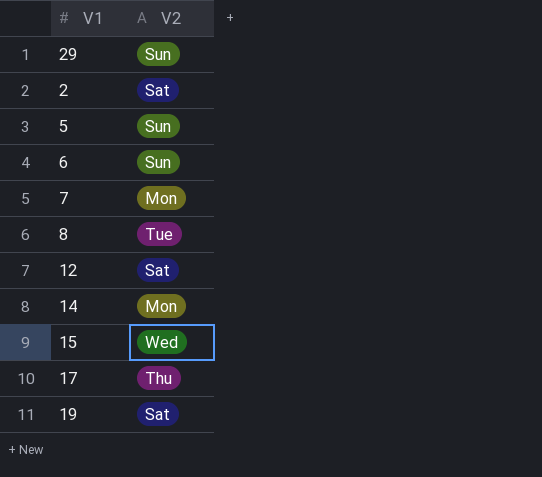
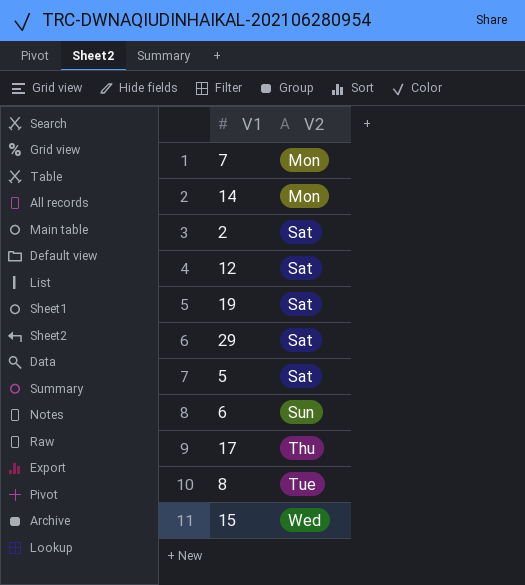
row order: none -> V2 ascending
29 | V2: Sun -> Sat
5 | V2: Sun -> Sat

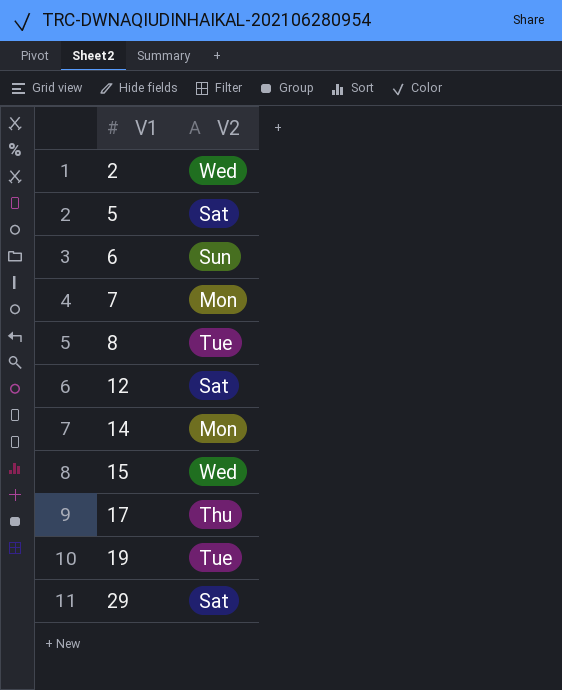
row order: V2 ascending -> V1 ascending
2 | V2: Sat -> Wed
19 | V2: Sat -> Tue

